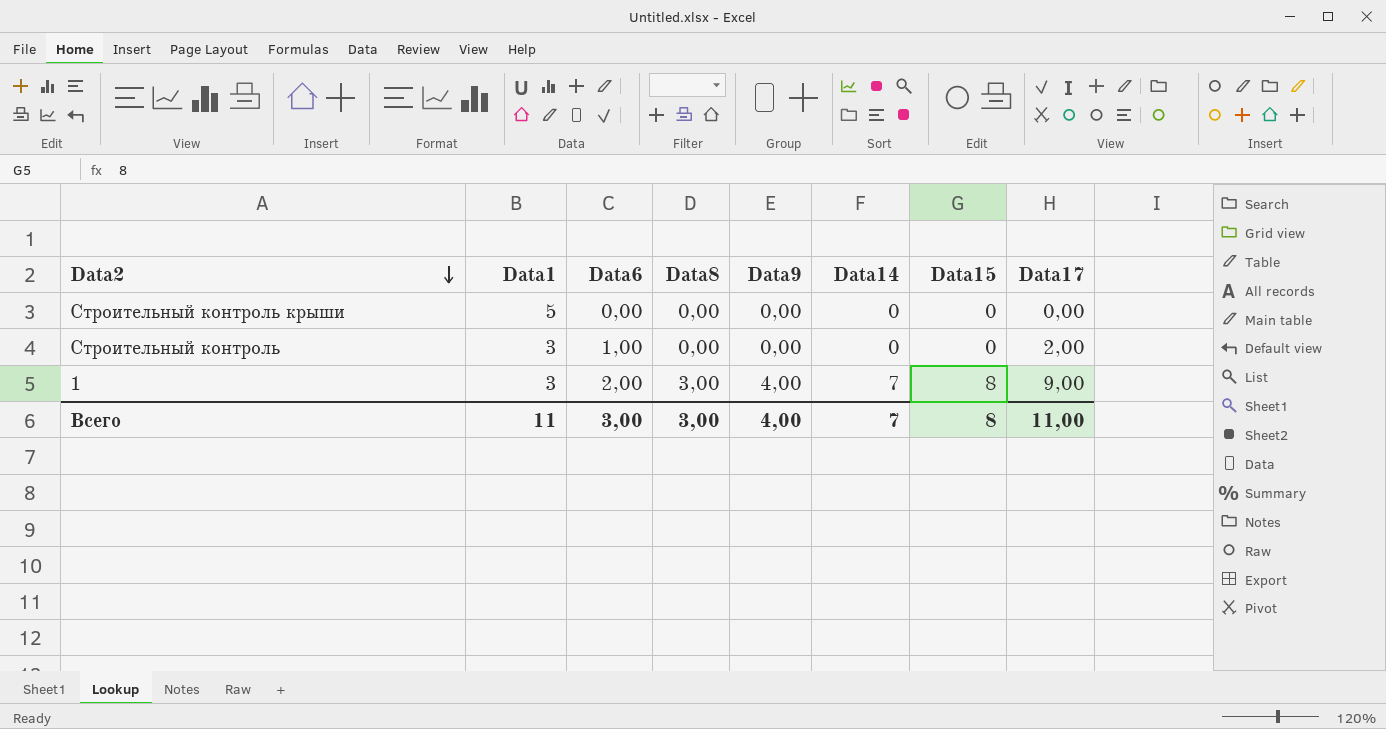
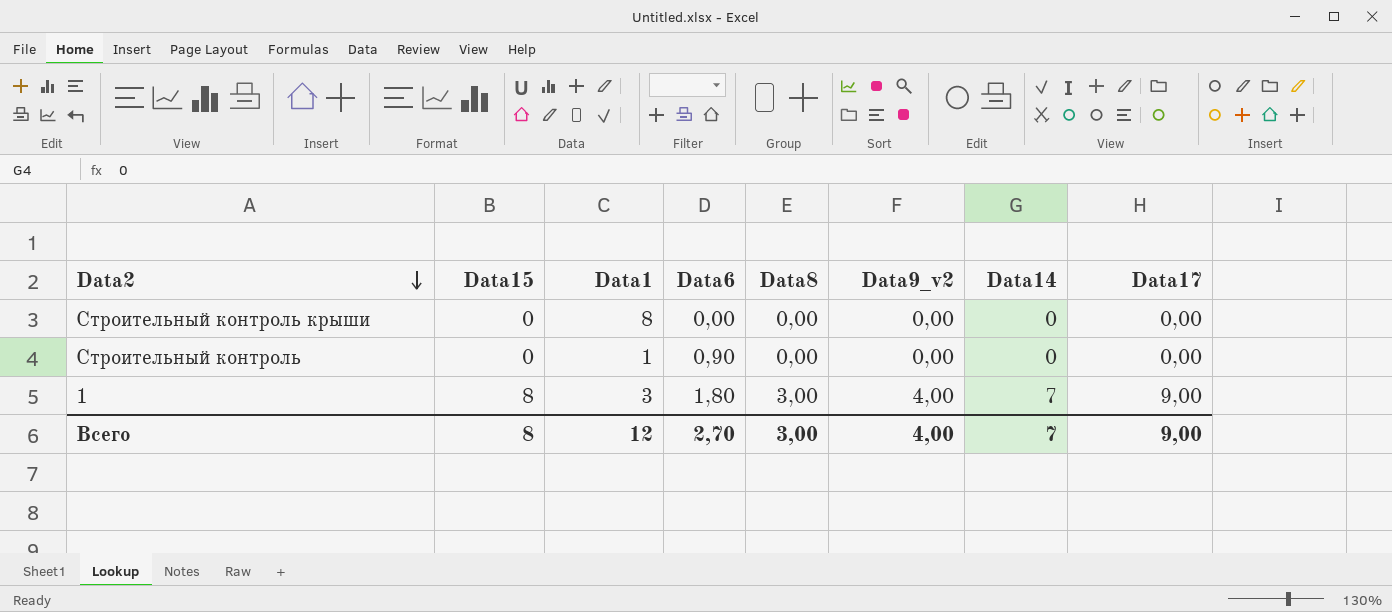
column Data15 | position: 7 -> 2
column name: Data9 -> Data9_v2
Строительный контроль крыши | Data1: 5 -> 8
Строительный контроль | Data1: 3 -> 1
Строительный контроль | Data6: 1,00 -> 0,90
Строительный контроль | Data17: 2,00 -> 0,00
1 | Data6: 2,00 -> 1,80
Всего | Data1: 11 -> 12
Всего | Data6: 3,00 -> 2,70
Всего | Data17: 11,00 -> 9,00

